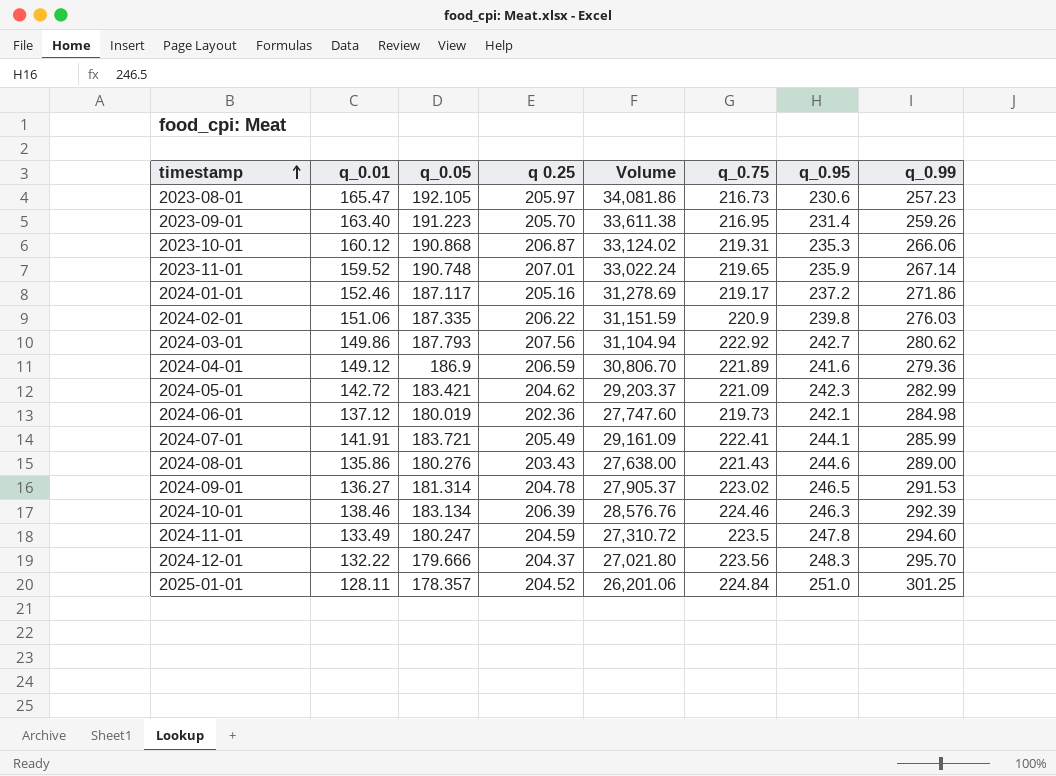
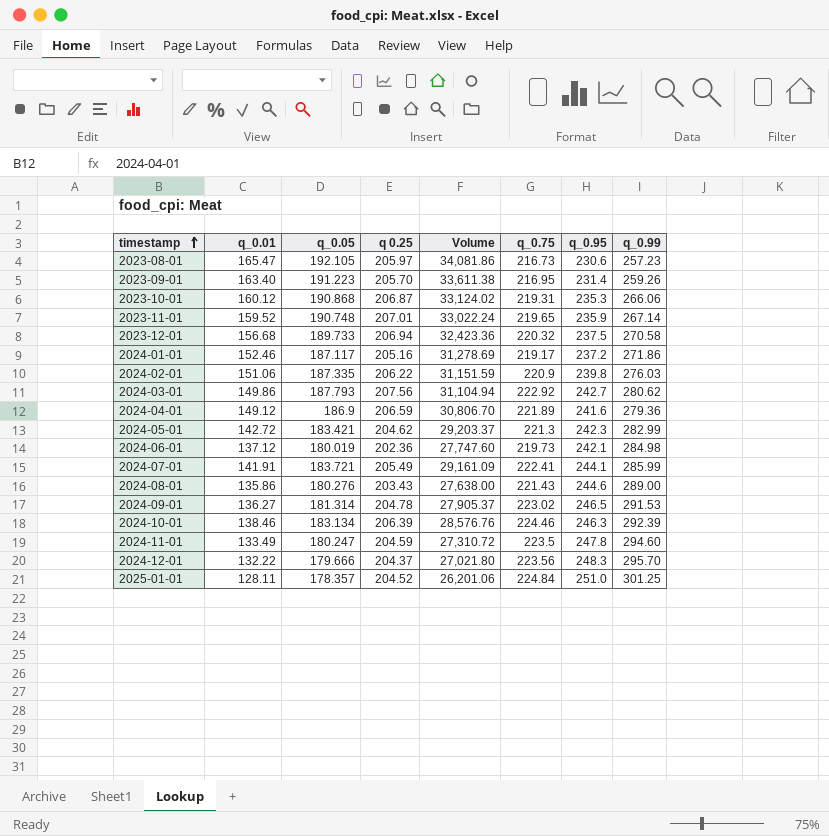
row 2023-12-01: none -> 156.68 | 189.733 | 206.94 | 32,423.36 | 220.32 | 237.5 | 270.58
2024-05-01 | q_0.75: 221.09 -> 221.3

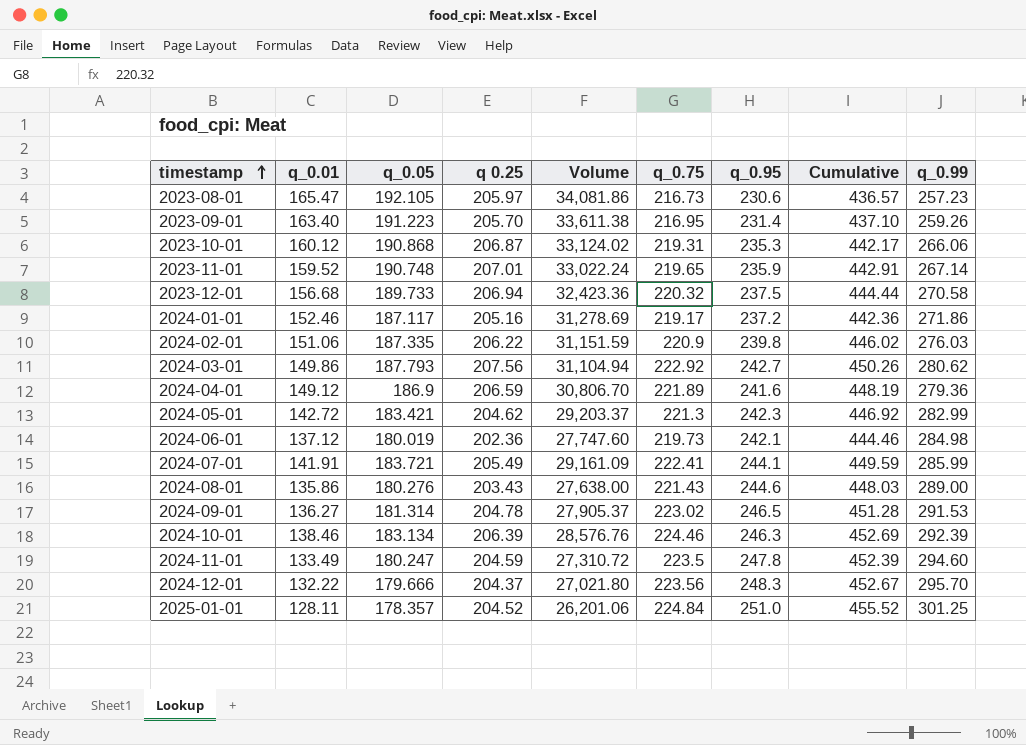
column Cumulative | formula: none -> [q 0.25] + [q_0.95]

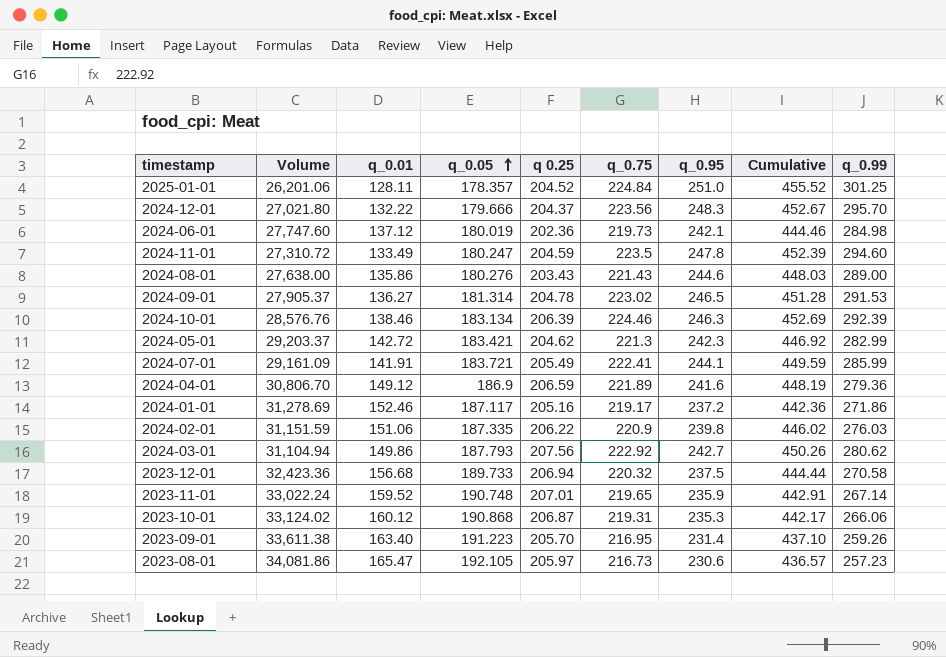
row order: timestamp ascending -> q_0.05 ascending
column Volume | position: 5 -> 2

